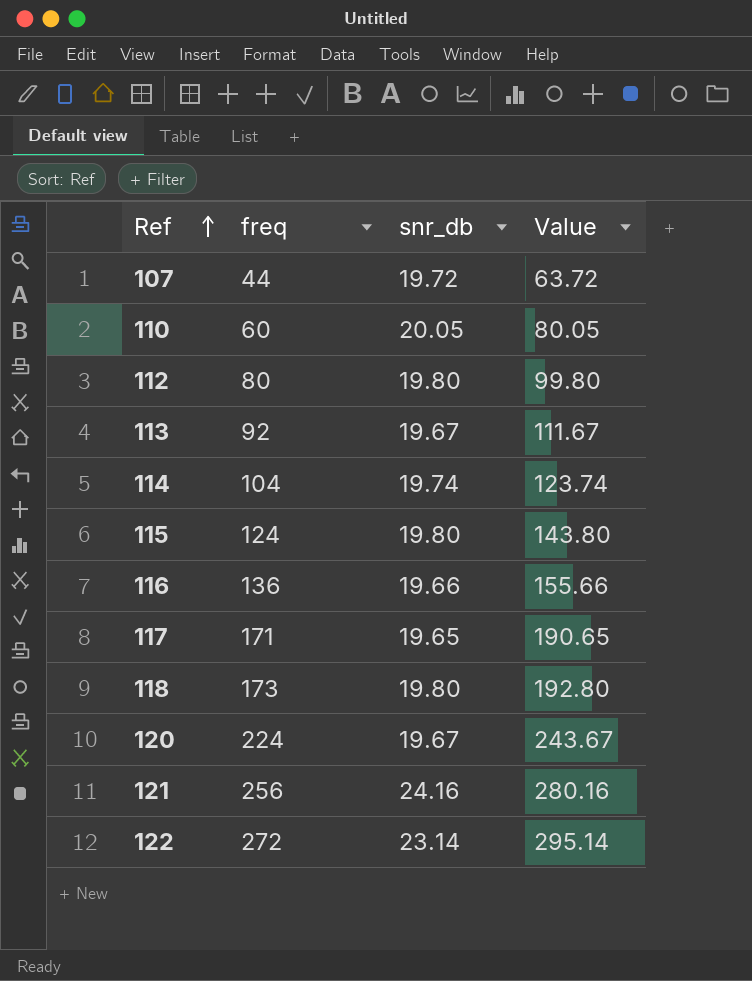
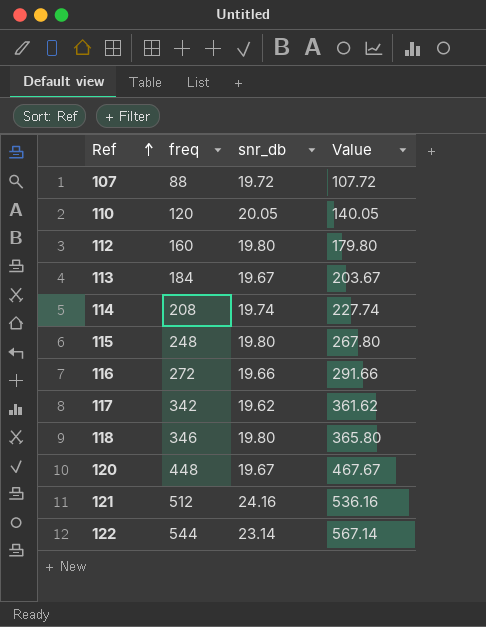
107 | freq: 44 -> 88
107 | Value: 63.72 -> 107.72
110 | freq: 60 -> 120
110 | Value: 80.05 -> 140.05
112 | freq: 80 -> 160
112 | Value: 99.80 -> 179.80
113 | freq: 92 -> 184
113 | Value: 111.67 -> 203.67
114 | freq: 104 -> 208
114 | Value: 123.74 -> 227.74
115 | freq: 124 -> 248
115 | Value: 143.80 -> 267.80
116 | freq: 136 -> 272
116 | Value: 155.66 -> 291.66
117 | freq: 171 -> 342
117 | snr_db: 19.65 -> 19.62
117 | Value: 190.65 -> 361.62
118 | freq: 173 -> 346
118 | Value: 192.80 -> 365.80
120 | freq: 224 -> 448
120 | Value: 243.67 -> 467.67
121 | freq: 256 -> 512
121 | Value: 280.16 -> 536.16
122 | freq: 272 -> 544
122 | Value: 295.14 -> 567.14

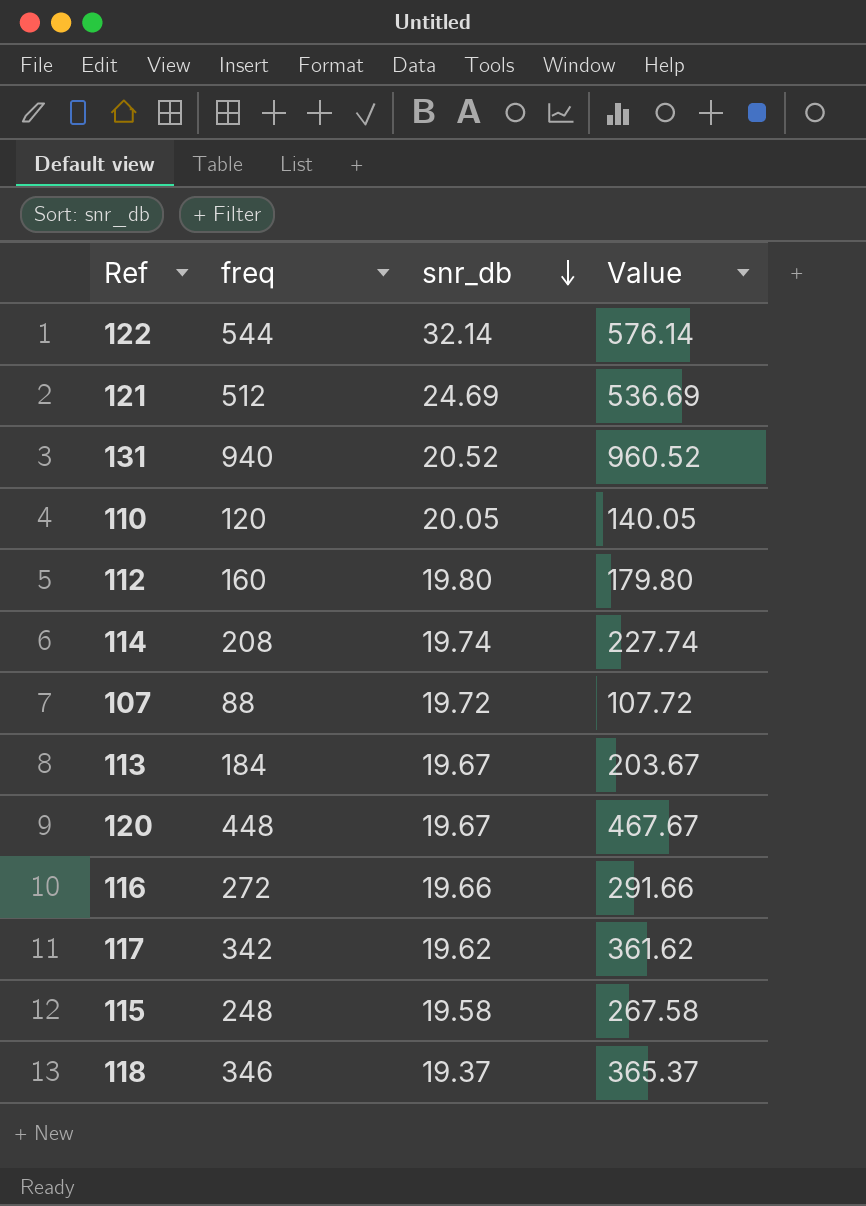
row order: Ref ascending -> snr_db descending
122 | snr_db: 23.14 -> 32.14
122 | Value: 567.14 -> 576.14
121 | snr_db: 24.16 -> 24.69
121 | Value: 536.16 -> 536.69
row 131: none -> 940 | 20.52 | 960.52
115 | snr_db: 19.80 -> 19.58
115 | Value: 267.80 -> 267.58
118 | snr_db: 19.80 -> 19.37
118 | Value: 365.80 -> 365.37

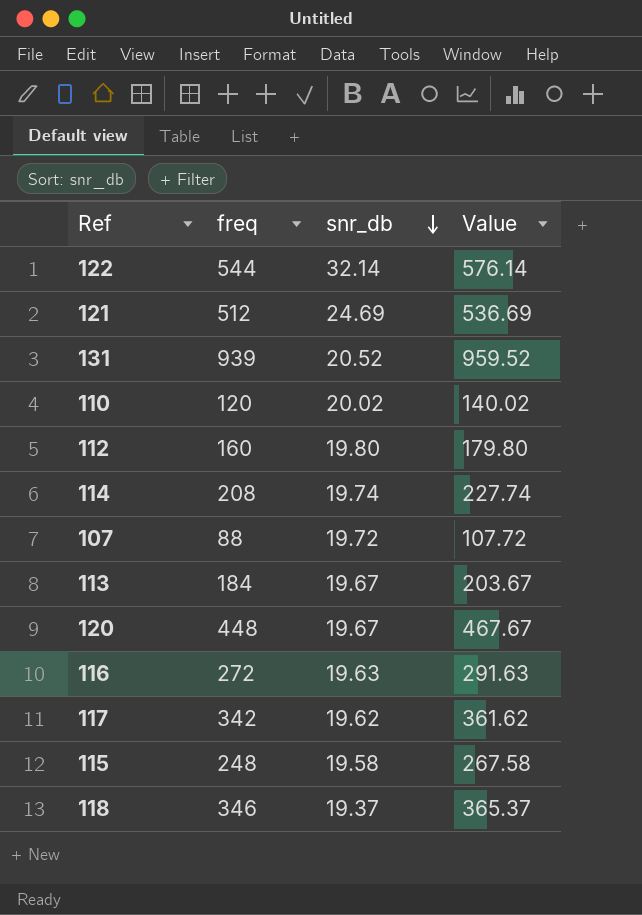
131 | freq: 940 -> 939
131 | Value: 960.52 -> 959.52
110 | snr_db: 20.05 -> 20.02
110 | Value: 140.05 -> 140.02
116 | snr_db: 19.66 -> 19.63
116 | Value: 291.66 -> 291.63

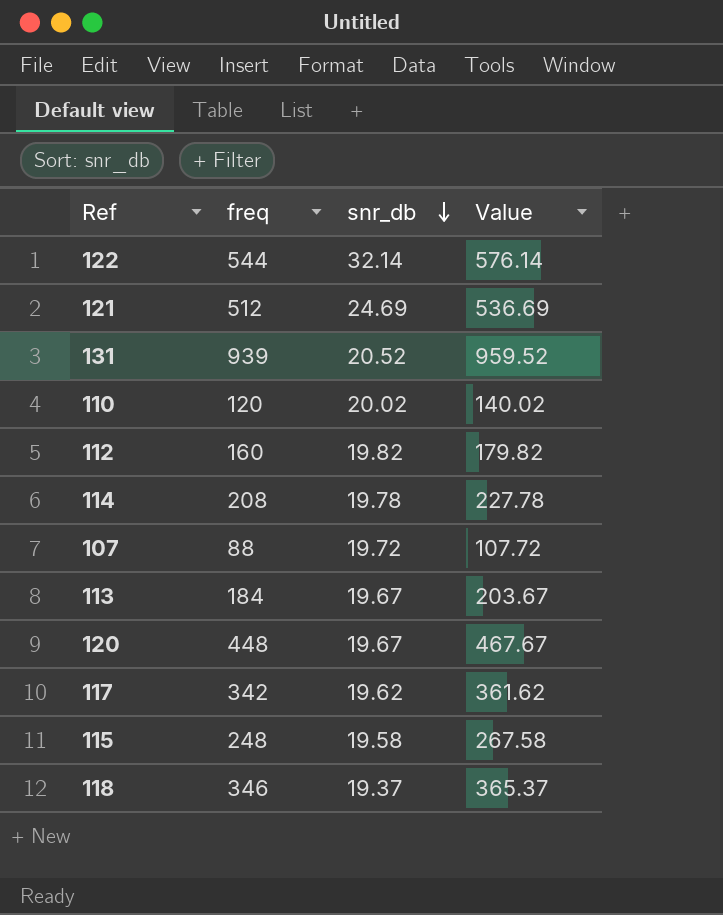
row 116: 272 | 19.63 | 291.63 -> none
112 | snr_db: 19.80 -> 19.82
112 | Value: 179.80 -> 179.82
114 | snr_db: 19.74 -> 19.78
114 | Value: 227.74 -> 227.78

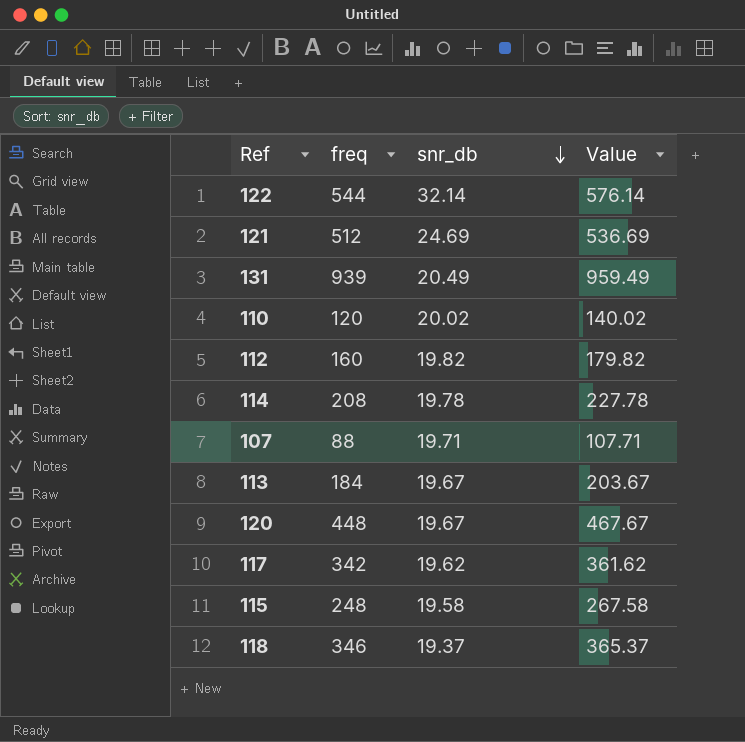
131 | snr_db: 20.52 -> 20.49
131 | Value: 959.52 -> 959.49
107 | snr_db: 19.72 -> 19.71
107 | Value: 107.72 -> 107.71

